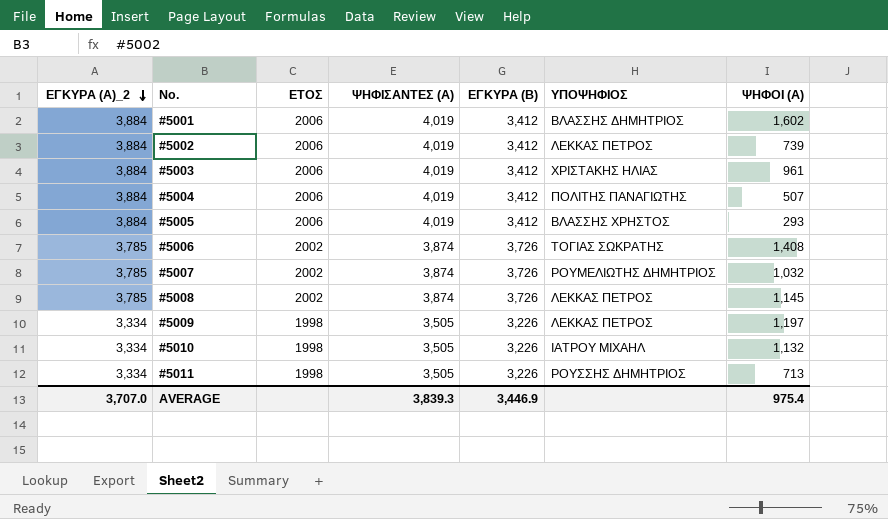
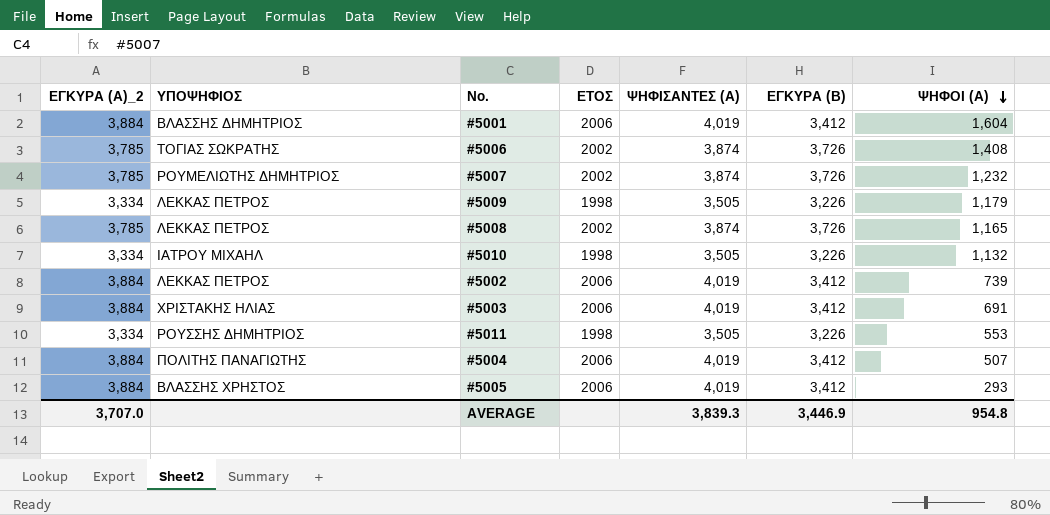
row order: ΕΓΚΥΡΑ (Α)_2 descending -> ΨΗΦΟΙ (Α) descending
column ΥΠΟΨΗΦΙΟΣ | position: 6 -> 2
#5001 | ΨΗΦΟΙ (Α): 1,602 -> 1,604
#5007 | ΨΗΦΟΙ (Α): 1,032 -> 1,232
#5009 | ΨΗΦΟΙ (Α): 1,197 -> 1,179
#5008 | ΨΗΦΟΙ (Α): 1,145 -> 1,165
#5003 | ΨΗΦΟΙ (Α): 961 -> 691
#5011 | ΨΗΦΟΙ (Α): 713 -> 553
AVERAGE | ΨΗΦΟΙ (Α): 975.4 -> 954.8

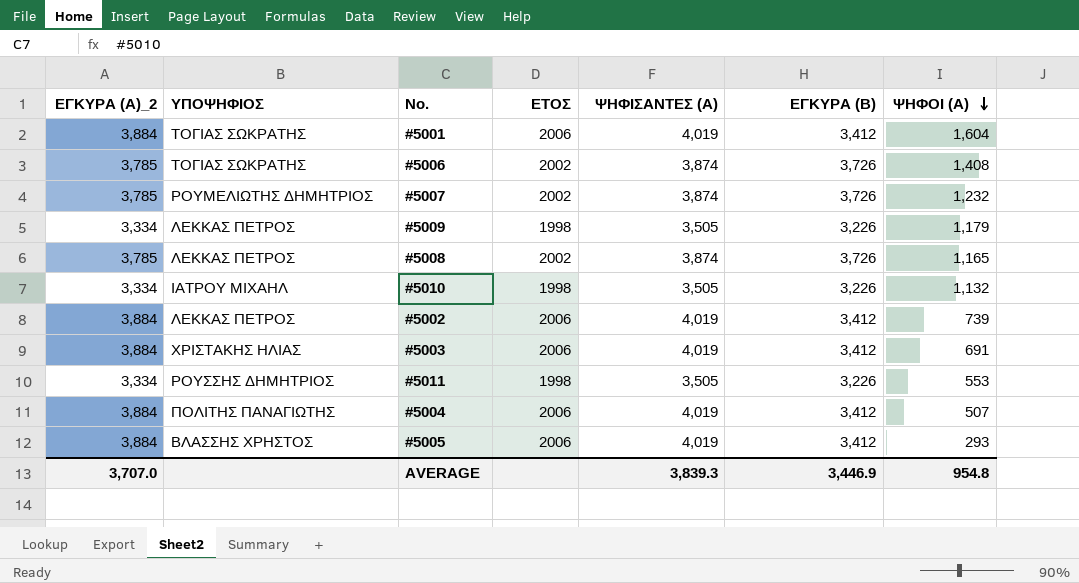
#5001 | ΥΠΟΨΗΦΙΟΣ: ΒΛΑΣΣΗΣ ΔΗΜΗΤΡΙΟΣ -> ΤΟΓΙΑΣ ΣΩΚΡΑΤΗΣ

